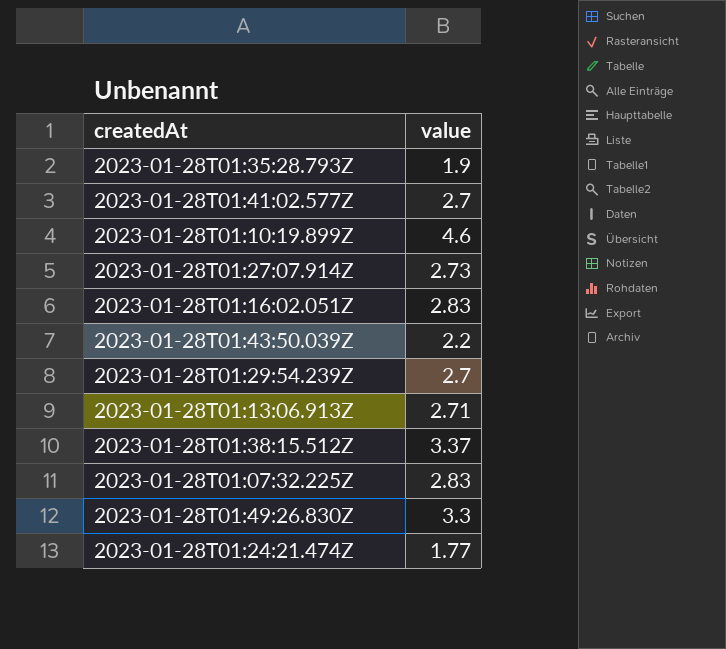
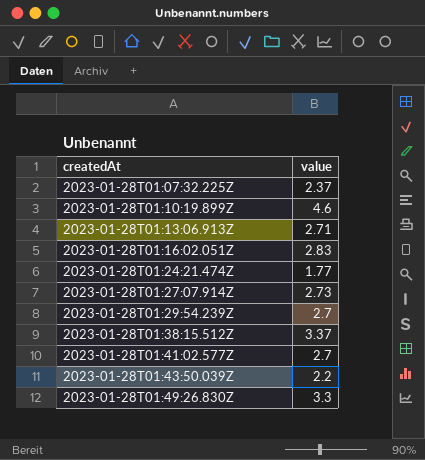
row order: none -> createdAt ascending
row 2023-01-28T01:35:28.793Z: 1.9 -> none
2023-01-28T01:07:32.225Z | value: 2.83 -> 2.37

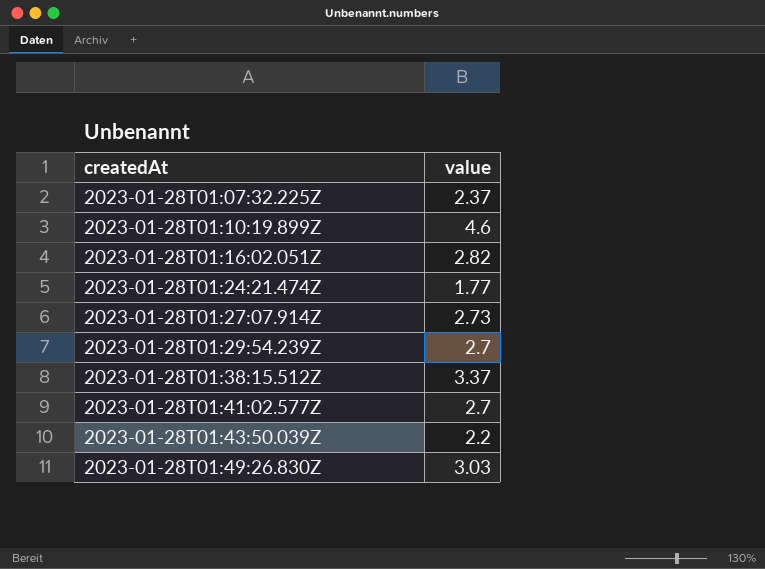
row 2023-01-28T01:13:06.913Z: 2.71 -> none
2023-01-28T01:16:02.051Z | value: 2.83 -> 2.82
2023-01-28T01:49:26.830Z | value: 3.3 -> 3.03

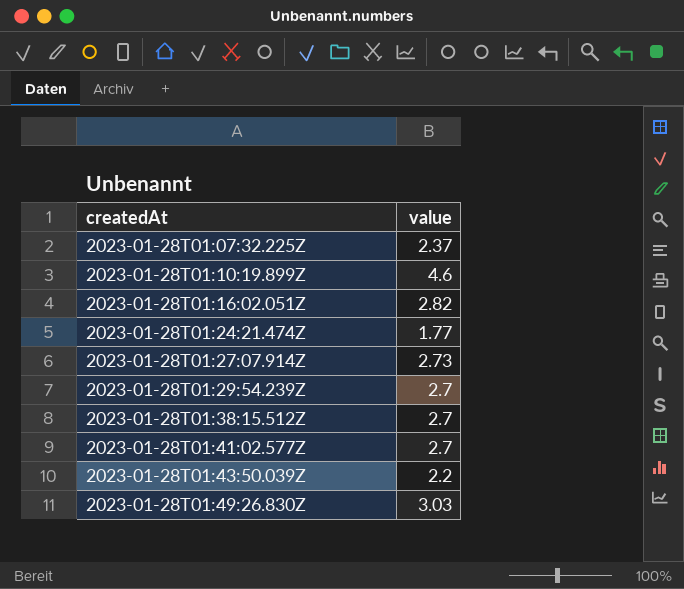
2023-01-28T01:38:15.512Z | value: 3.37 -> 2.7

